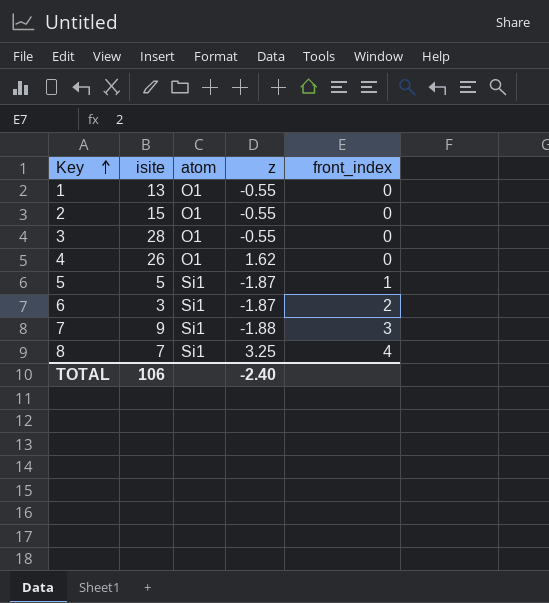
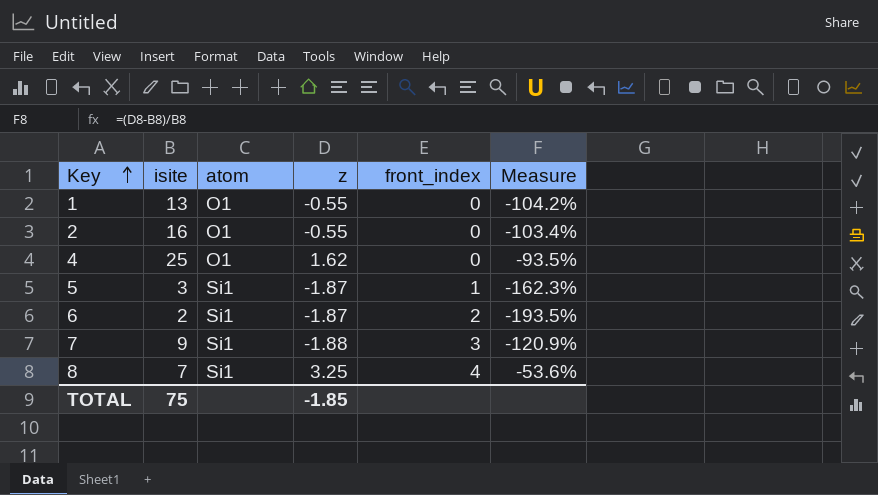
column Measure | formula: none -> ([z] - [isite]) / [isite]
row 3: 28 | O1 | -0.55 | 0 -> none
2 | isite: 15 -> 16
4 | isite: 26 -> 25
5 | isite: 5 -> 3
6 | isite: 3 -> 2
TOTAL | isite: 106 -> 75
TOTAL | z: -2.40 -> -1.85

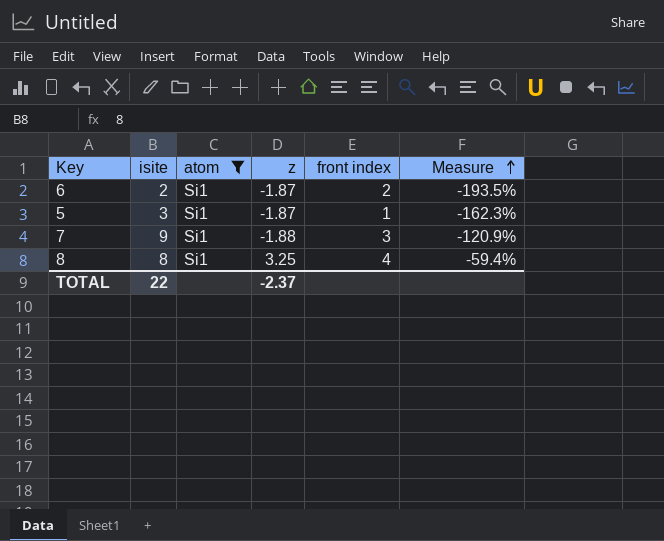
filter: none -> atom = Si1
row order: Key ascending -> Measure ascending
column name: front_index -> front index
8 | isite: 7 -> 8
8 | Measure: -53.6% -> -59.4%
TOTAL | isite: 75 -> 22
TOTAL | z: -1.85 -> -2.37

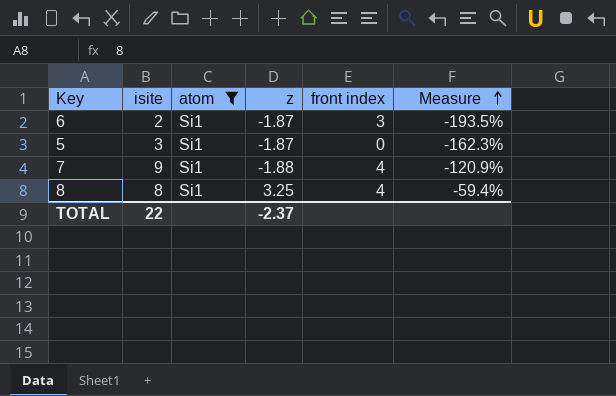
6 | front index: 2 -> 3
5 | front index: 1 -> 0
7 | front index: 3 -> 4

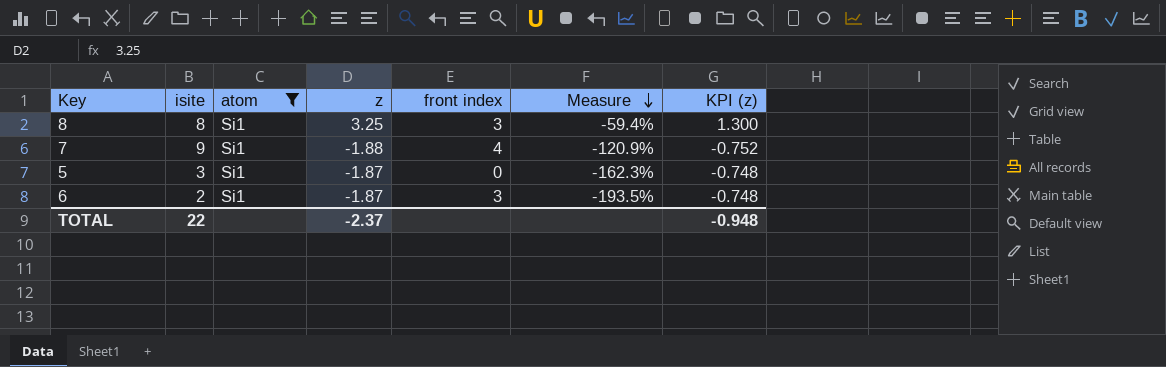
row order: Measure ascending -> Measure descending
column KPI (z) | formula: none -> [z] * 0.4
8 | front index: 4 -> 3

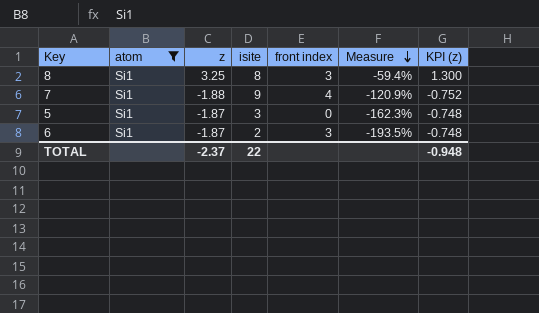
column isite | position: 2 -> 4

